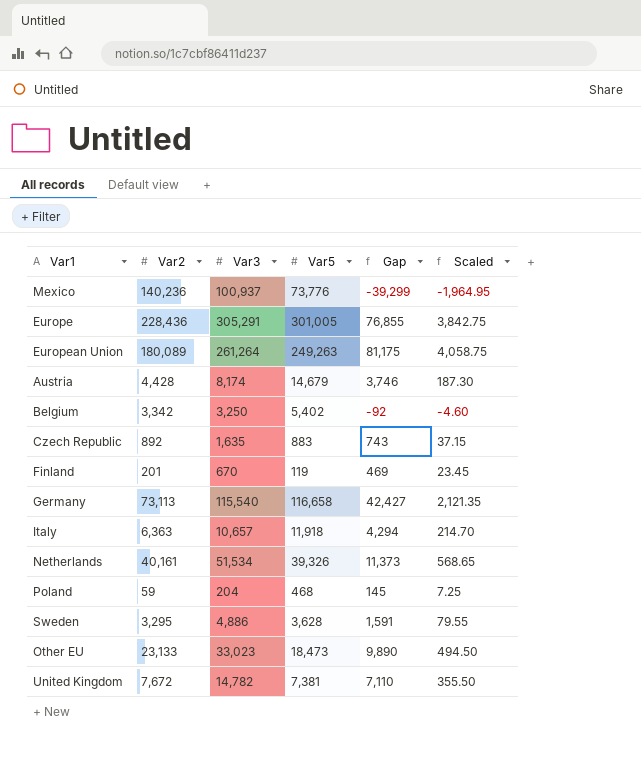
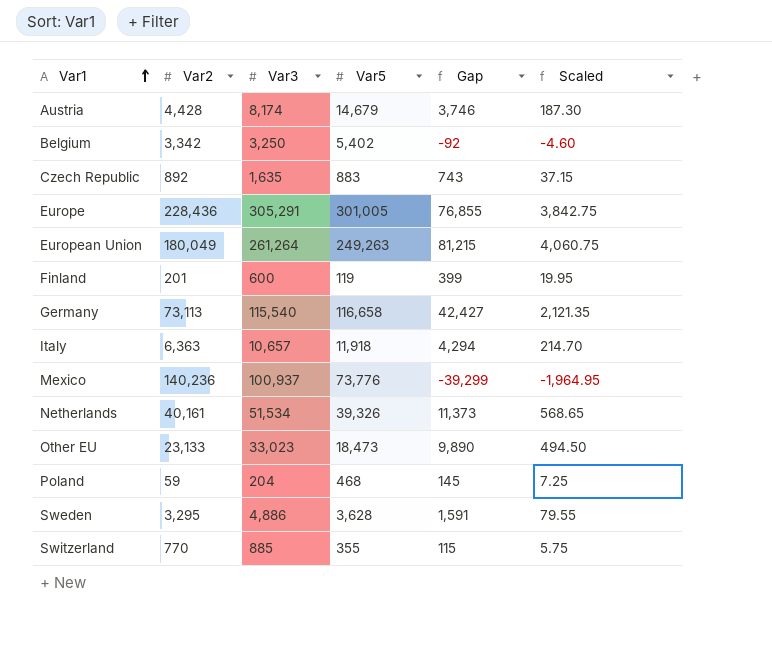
row order: none -> Var1 ascending
row United Kingdom: 7,672 | 14,782 | 7,381 | 7,110 | 355.50 -> none
European Union | Var2: 180,089 -> 180,049
European Union | Gap: 81,175 -> 81,215
European Union | Scaled: 4,058.75 -> 4,060.75
Finland | Var3: 670 -> 600
Finland | Gap: 469 -> 399
Finland | Scaled: 23.45 -> 19.95
row Switzerland: none -> 770 | 885 | 355 | 115 | 5.75

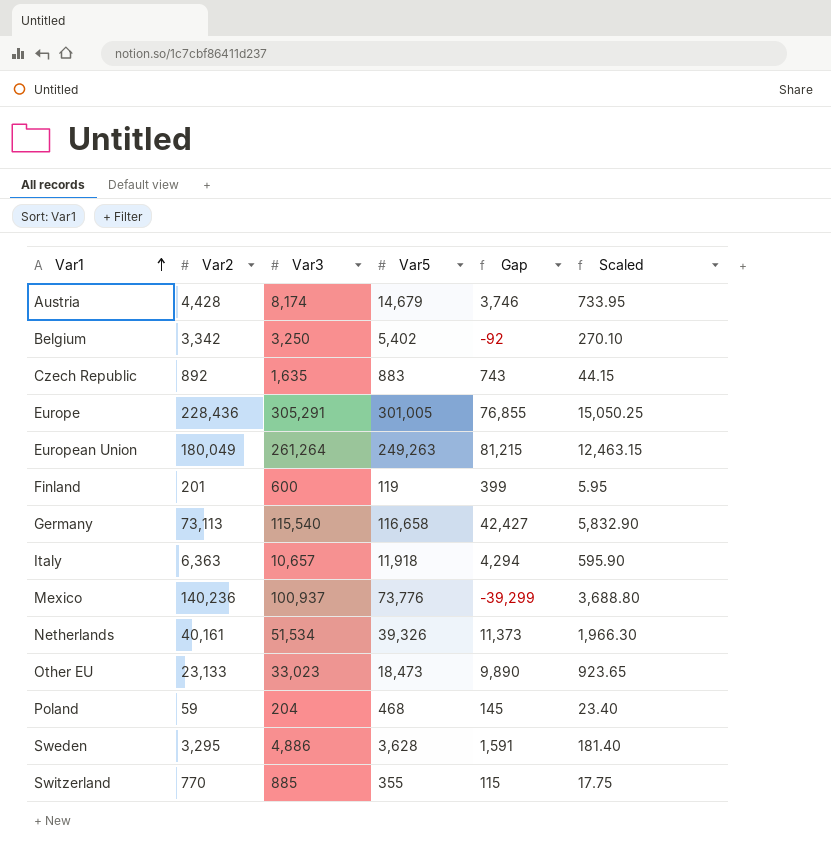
column Scaled | formula: [Gap] * 0.05 -> [Var5] * 0.05

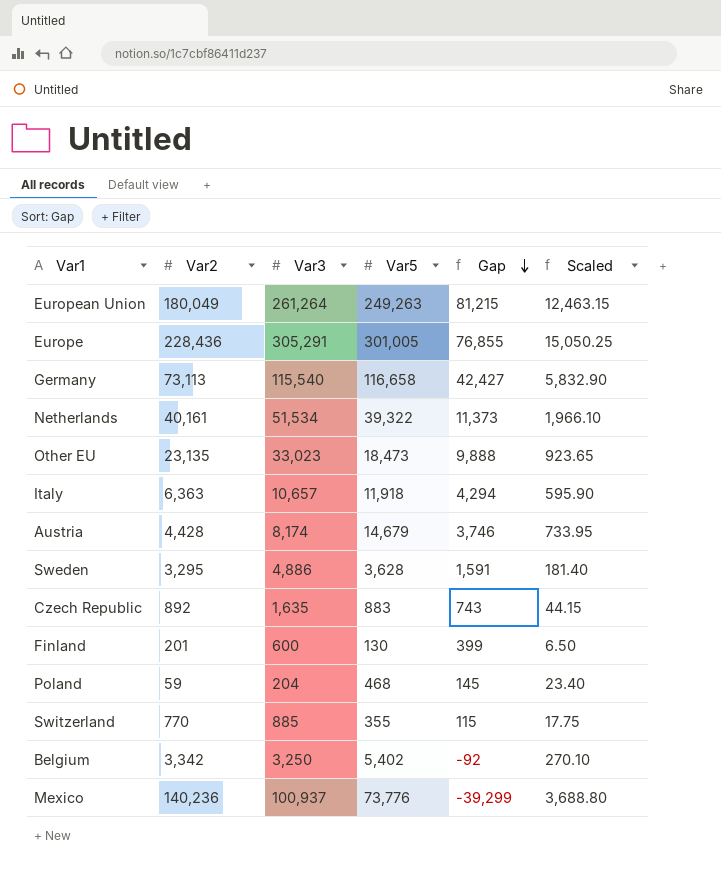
row order: Var1 ascending -> Gap descending
Netherlands | Var5: 39,326 -> 39,322
Netherlands | Scaled: 1,966.30 -> 1,966.10
Other EU | Var2: 23,133 -> 23,135
Other EU | Gap: 9,890 -> 9,888
Finland | Var5: 119 -> 130
Finland | Scaled: 5.95 -> 6.50

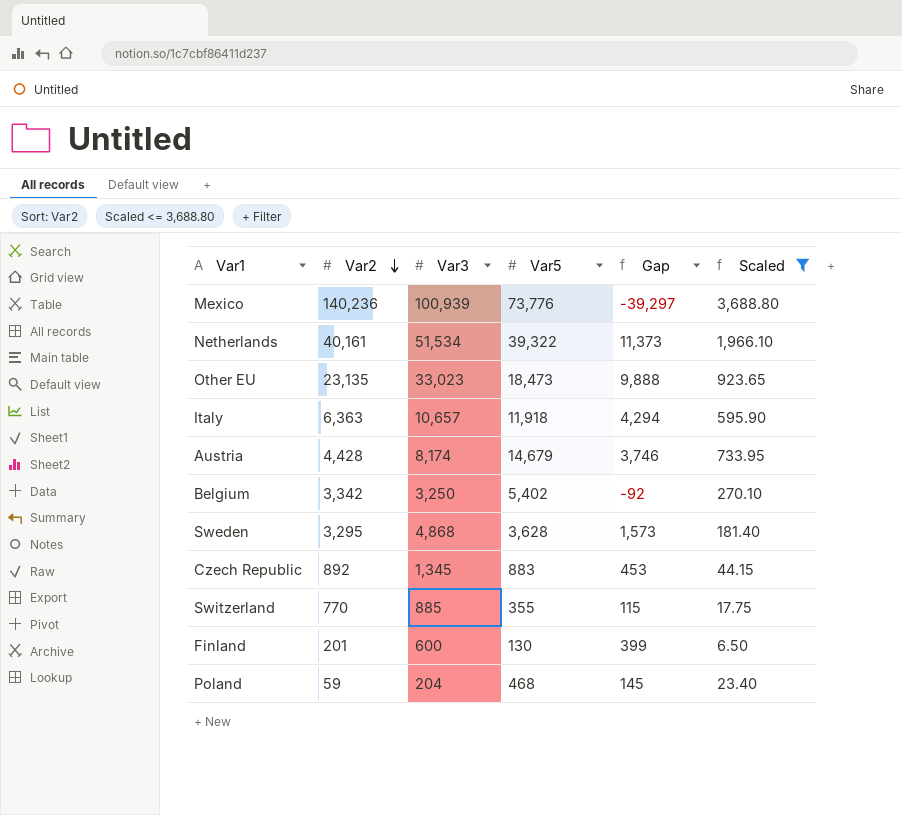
filter: none -> Scaled <= 3,688.80
row order: Gap descending -> Var2 descending
Mexico | Var3: 100,937 -> 100,939
Mexico | Gap: -39,299 -> -39,297
Sweden | Var3: 4,886 -> 4,868
Sweden | Gap: 1,591 -> 1,573
Czech Republic | Var3: 1,635 -> 1,345
Czech Republic | Gap: 743 -> 453

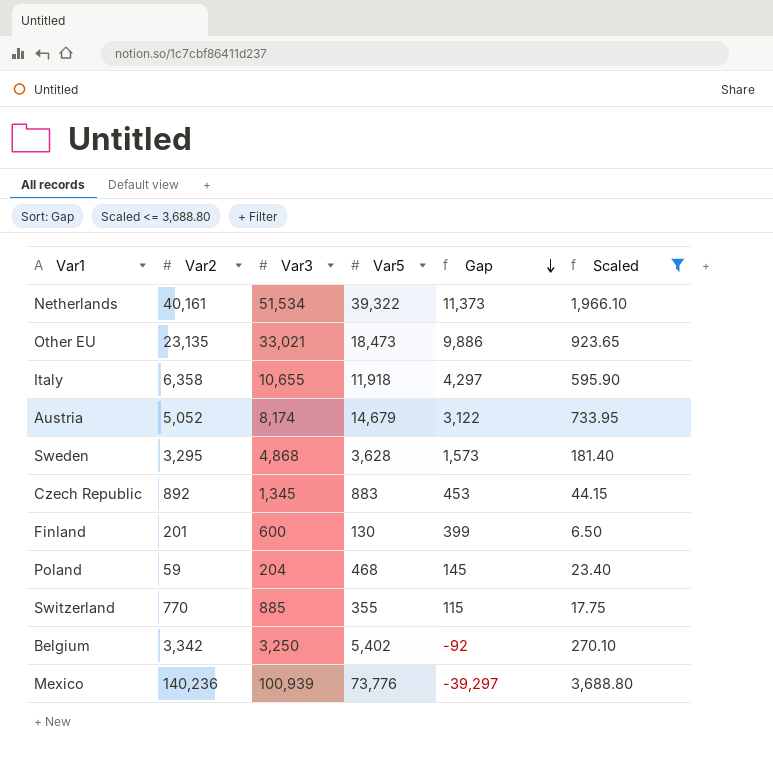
row order: Var2 descending -> Gap descending
Other EU | Var3: 33,023 -> 33,021
Other EU | Gap: 9,888 -> 9,886
Italy | Var2: 6,363 -> 6,358
Italy | Var3: 10,657 -> 10,655
Italy | Gap: 4,294 -> 4,297
Austria | Var2: 4,428 -> 5,052
Austria | Gap: 3,746 -> 3,122

